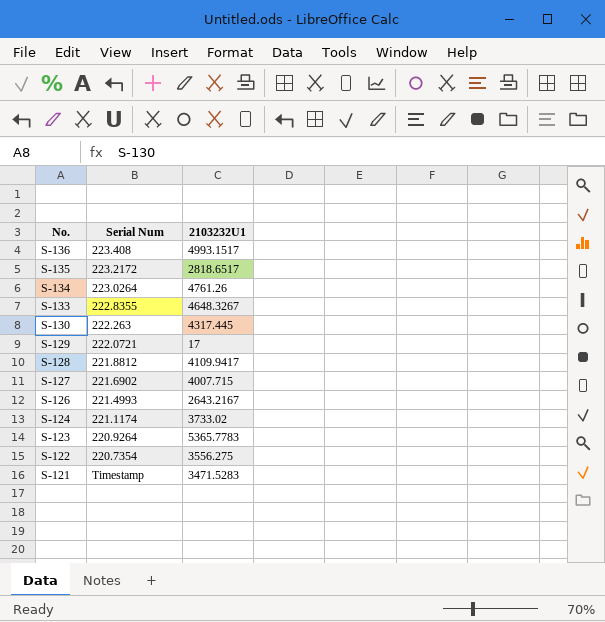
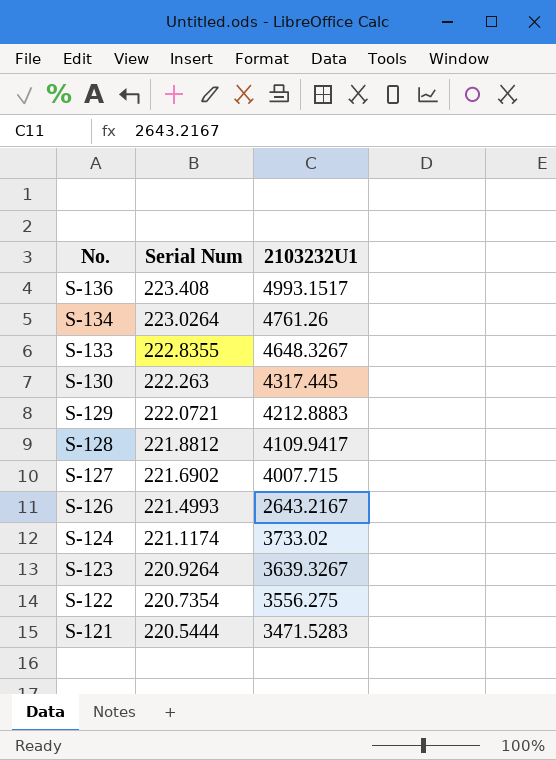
row S-135: 223.2172 | 2818.6517 -> none
S-129 | 2103232U1: 17 -> 4212.8883
S-123 | 2103232U1: 5365.7783 -> 3639.3267
S-121 | Serial Num: Timestamp -> 220.5444

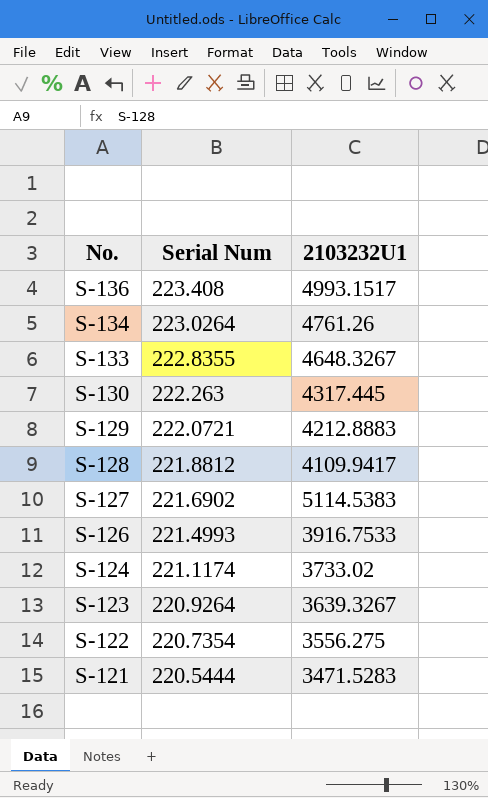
S-127 | 2103232U1: 4007.715 -> 5114.5383
S-126 | 2103232U1: 2643.2167 -> 3916.7533

